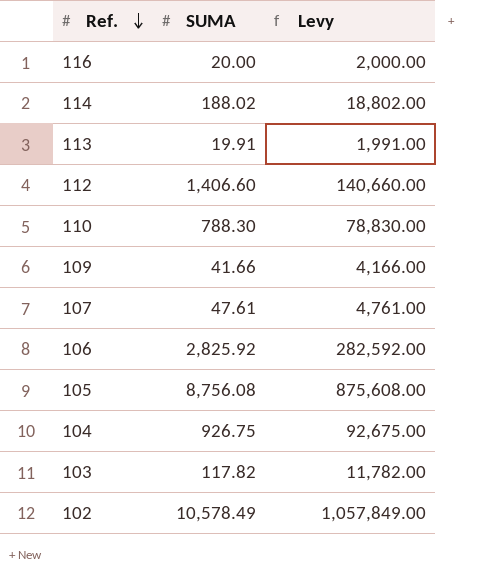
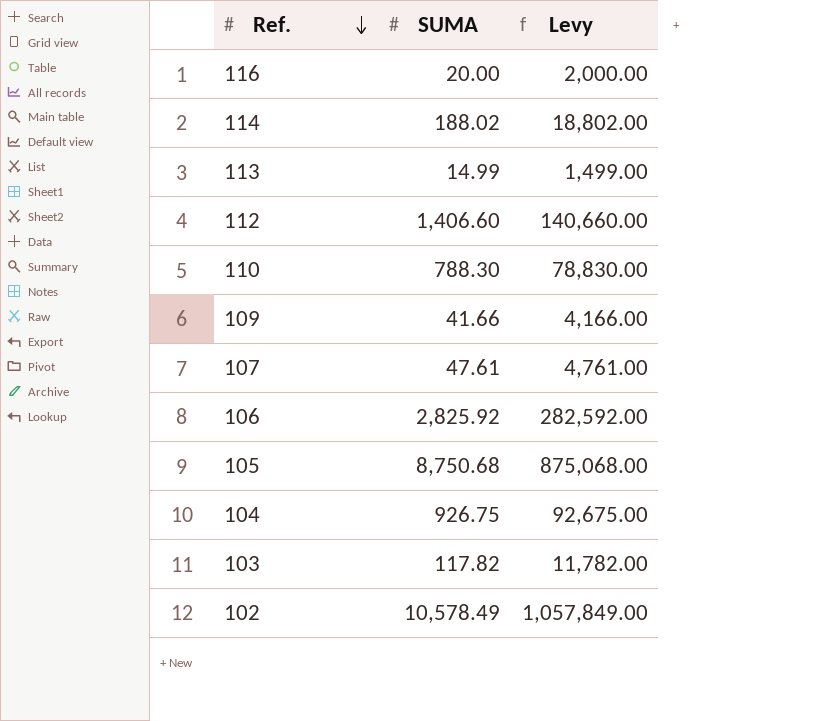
113 | SUMA: 19.91 -> 14.99
113 | Levy: 1,991.00 -> 1,499.00
105 | SUMA: 8,756.08 -> 8,750.68
105 | Levy: 875,608.00 -> 875,068.00

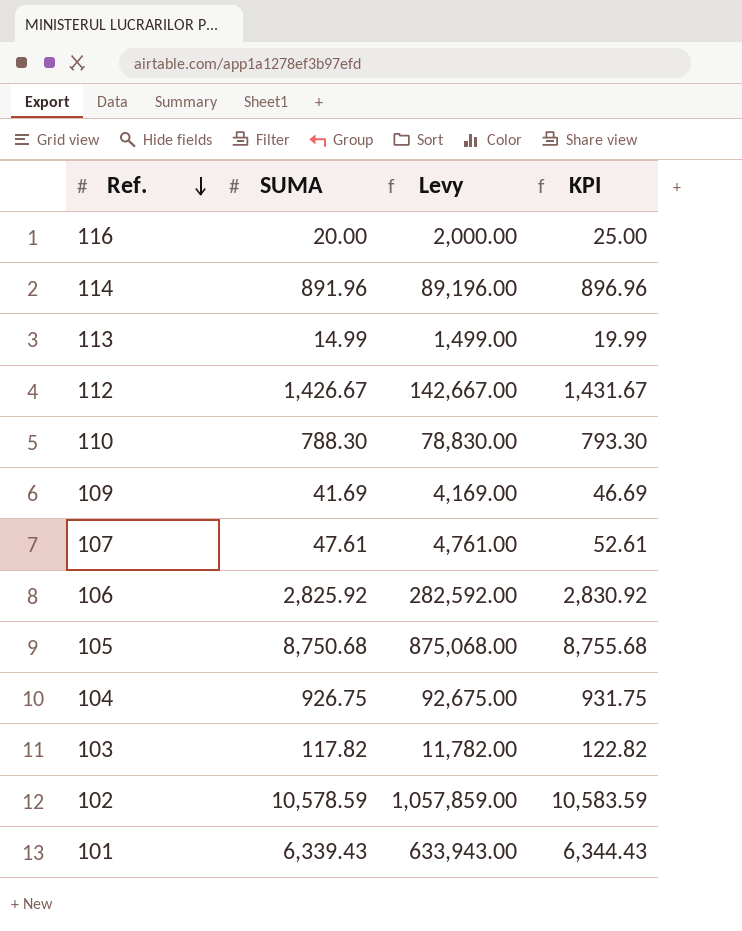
column KPI | formula: none -> [SUMA] + 5
114 | SUMA: 188.02 -> 891.96
114 | Levy: 18,802.00 -> 89,196.00
112 | SUMA: 1,406.60 -> 1,426.67
112 | Levy: 140,660.00 -> 142,667.00
109 | SUMA: 41.66 -> 41.69
109 | Levy: 4,166.00 -> 4,169.00
102 | SUMA: 10,578.49 -> 10,578.59
102 | Levy: 1,057,849.00 -> 1,057,859.00
row 101: none -> 6,339.43 | 633,943.00 | 6,344.43

